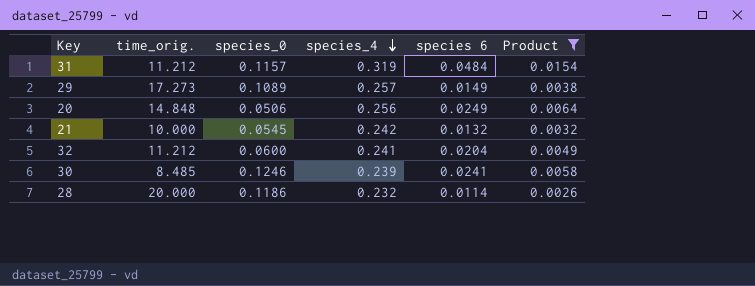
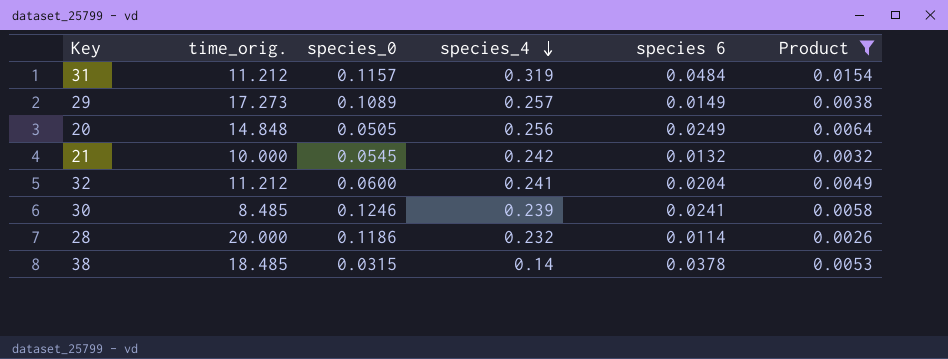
20 | species_0: 0.0506 -> 0.0505
row 38: none -> 18.485 | 0.0315 | 0.14 | 0.0378 | 0.0053

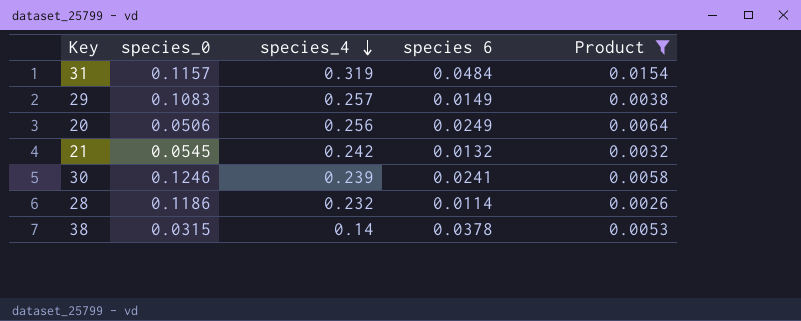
column time_orig. | position: 2 -> none
row 32: 11.212 | 0.0600 | 0.241 | 0.0204 | 0.0049 -> none
29 | species_0: 0.1089 -> 0.1083
20 | species_0: 0.0505 -> 0.0506

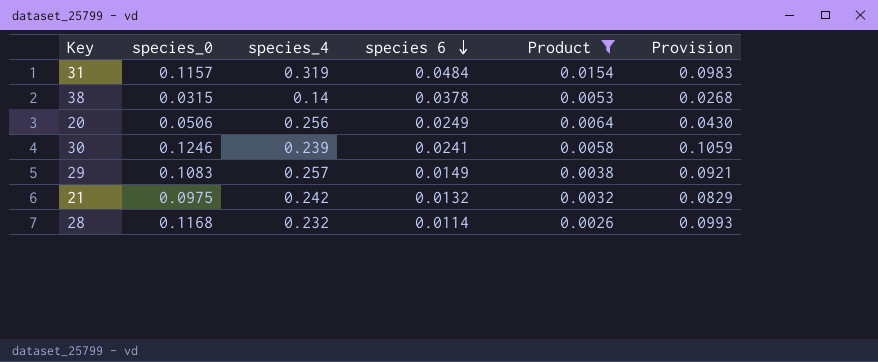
row order: species_4 descending -> species 6 descending
column Provision | formula: none -> [species_0] * 0.85
21 | species_0: 0.0545 -> 0.0975
28 | species_0: 0.1186 -> 0.1168

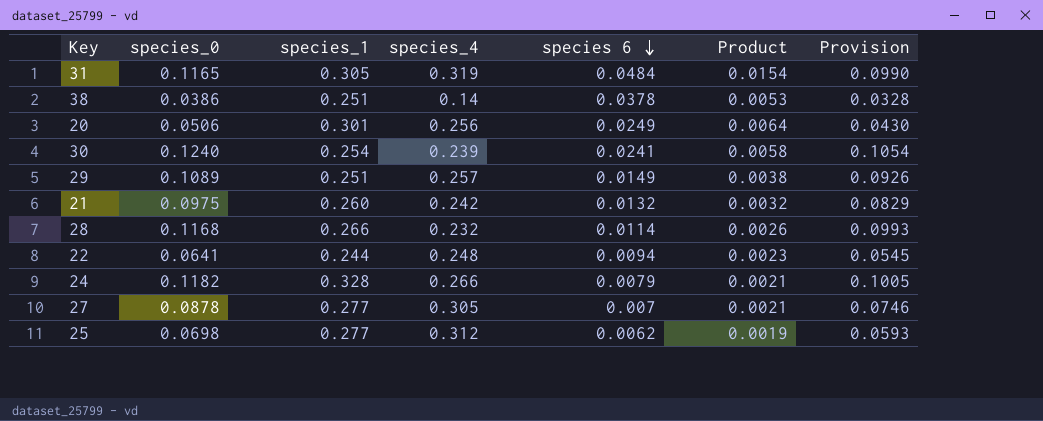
filter: Product >= 0.0026 -> none
column species_1 | position: none -> 3
31 | species_0: 0.1157 -> 0.1165
31 | Provision: 0.0983 -> 0.0990
38 | species_0: 0.0315 -> 0.0386
38 | Provision: 0.0268 -> 0.0328
30 | species_0: 0.1246 -> 0.1240
30 | Provision: 0.1059 -> 0.1054
29 | species_0: 0.1083 -> 0.1089
29 | Provision: 0.0921 -> 0.0926

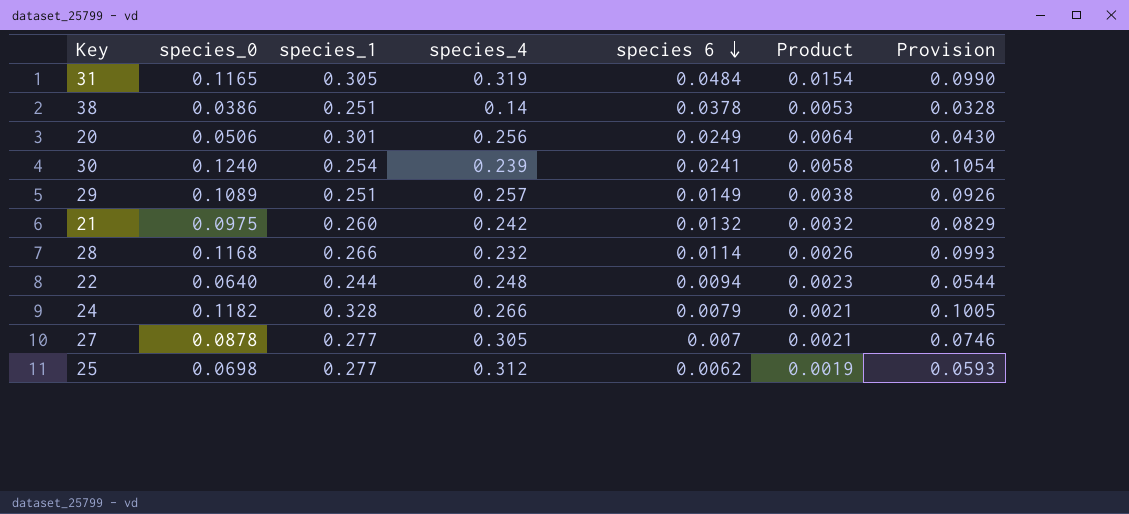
22 | species_0: 0.0641 -> 0.0640
22 | Provision: 0.0545 -> 0.0544

